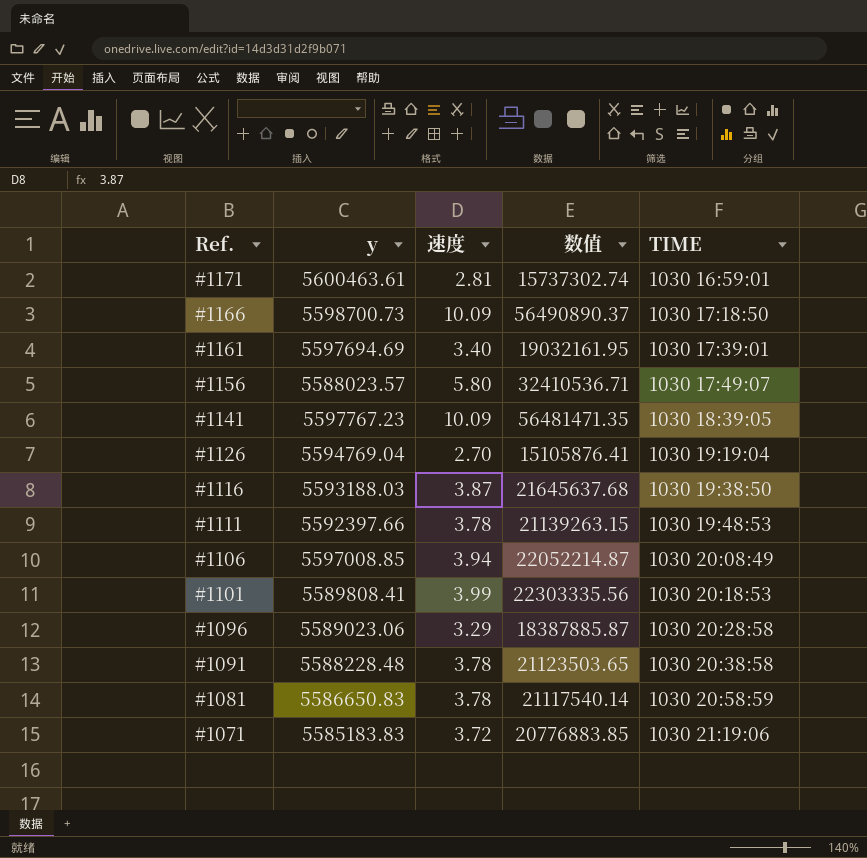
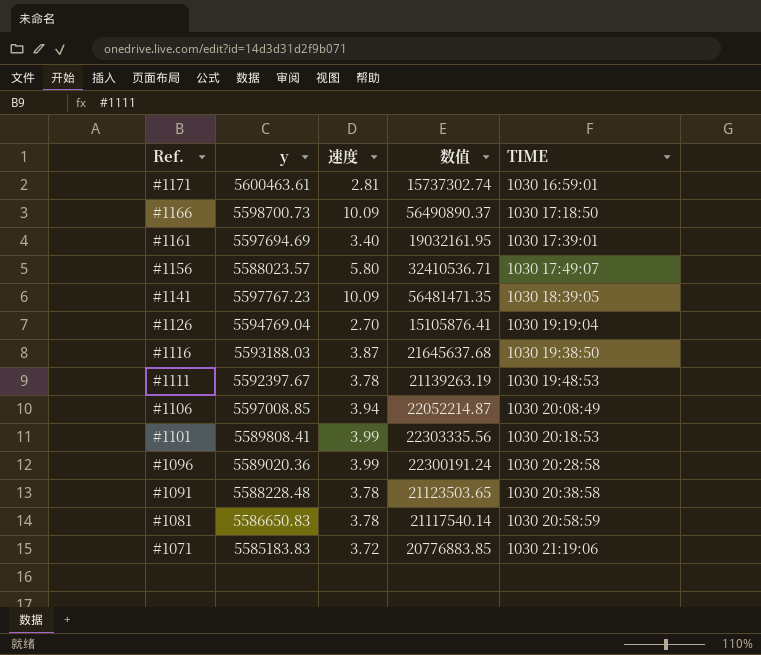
#1111 | y: 5592397.66 -> 5592397.67
#1111 | 数值: 21139263.15 -> 21139263.19
#1096 | y: 5589023.06 -> 5589020.36
#1096 | 速度: 3.29 -> 3.99
#1096 | 数值: 18387885.87 -> 22300191.24

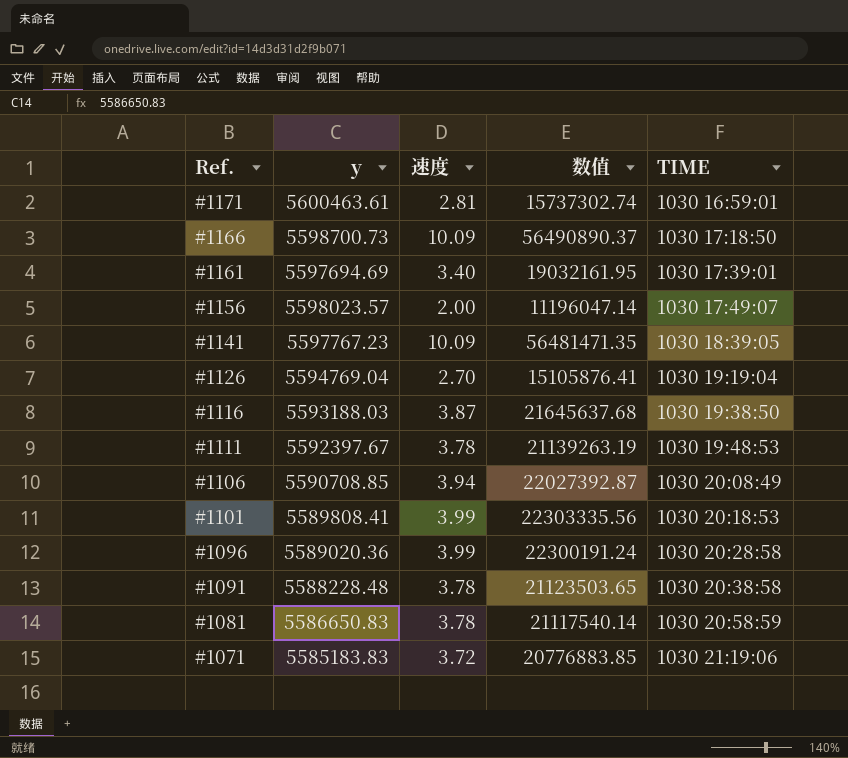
#1156 | y: 5588023.57 -> 5598023.57
#1156 | 速度: 5.80 -> 2.00
#1156 | 数值: 32410536.71 -> 11196047.14
#1106 | y: 5597008.85 -> 5590708.85
#1106 | 数值: 22052214.87 -> 22027392.87

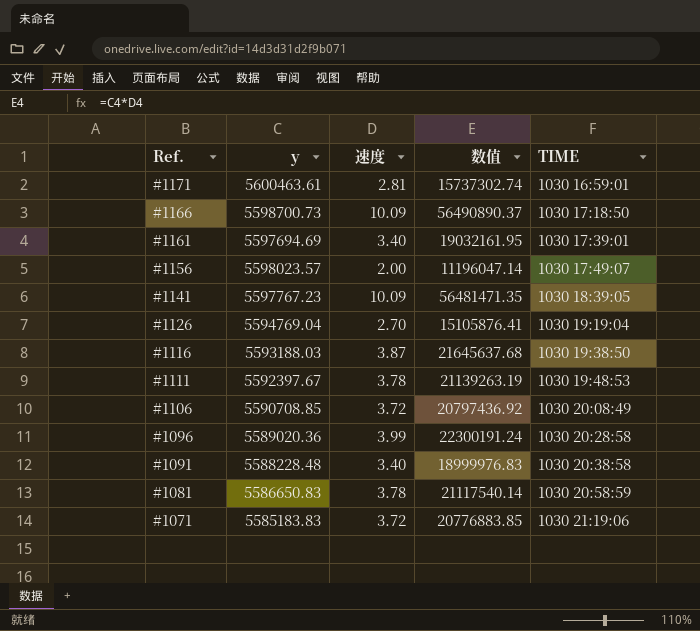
row #1101: 5589808.41 | 3.99 | 22303335.56 | 1030 20:18:53 -> none
#1106 | 速度: 3.94 -> 3.72
#1106 | 数值: 22027392.87 -> 20797436.92
#1091 | 速度: 3.78 -> 3.40
#1091 | 数值: 21123503.65 -> 18999976.83

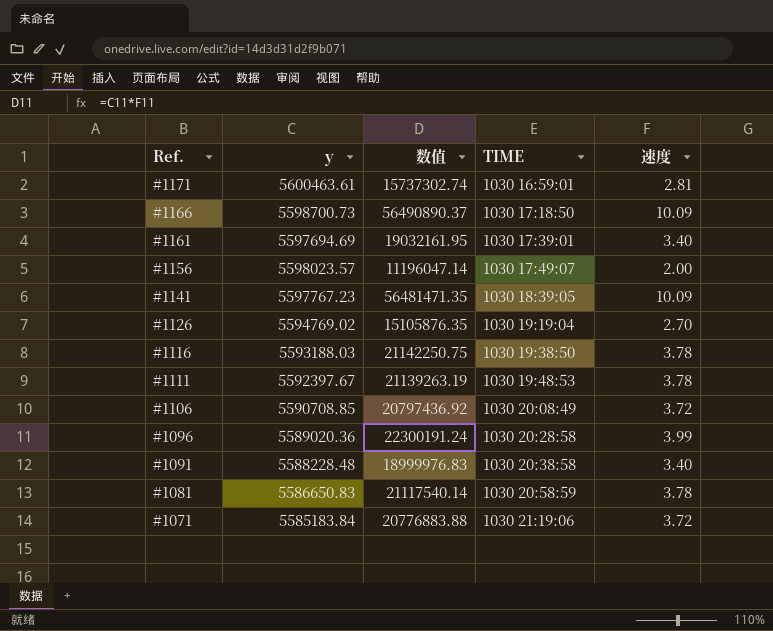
column 速度 | position: 3 -> 5
#1126 | y: 5594769.04 -> 5594769.02
#1126 | 数值: 15105876.41 -> 15105876.35
#1116 | 数值: 21645637.68 -> 21142250.75
#1116 | 速度: 3.87 -> 3.78
#1071 | y: 5585183.83 -> 5585183.84
#1071 | 数值: 20776883.85 -> 20776883.88

